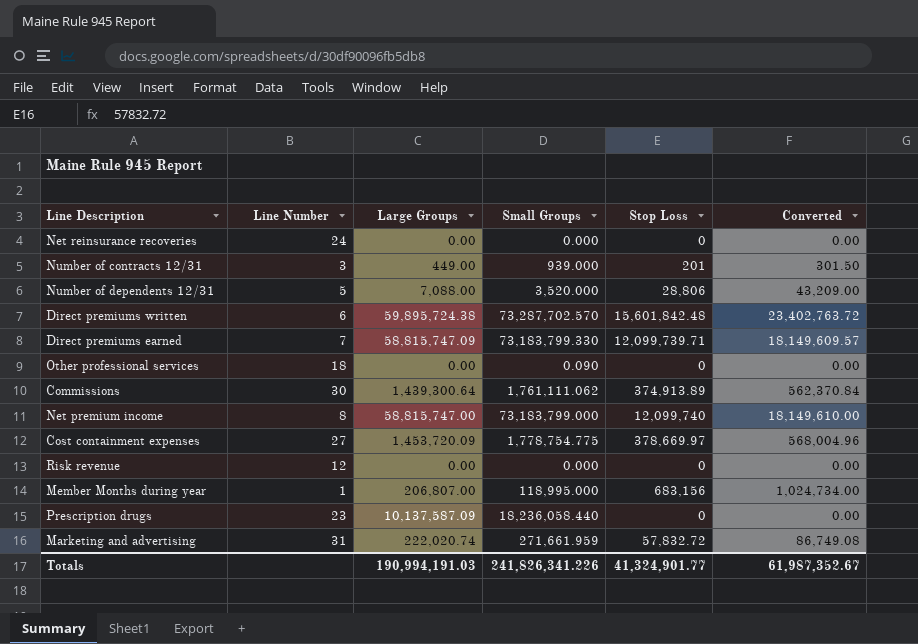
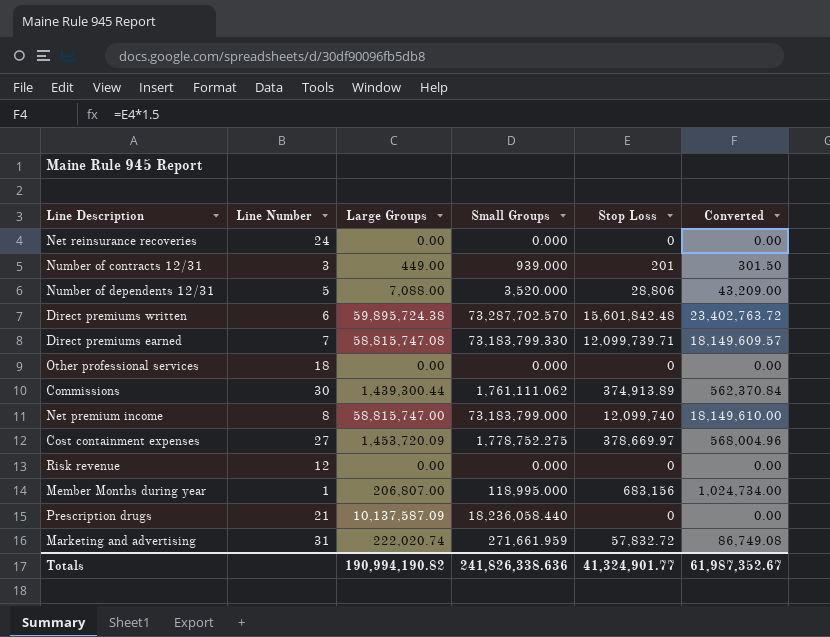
Direct premiums earned | Large Groups: 58,815,747.09 -> 58,815,747.08
Other professional services | Small Groups: 0.090 -> 0.000
Commissions | Large Groups: 1,439,300.64 -> 1,439,300.44
Cost containment expenses | Small Groups: 1,778,754.775 -> 1,778,752.275
Prescription drugs | Line Number: 23 -> 21
Totals | Large Groups: 190,994,191.03 -> 190,994,190.82
Totals | Small Groups: 241,826,341.226 -> 241,826,338.636

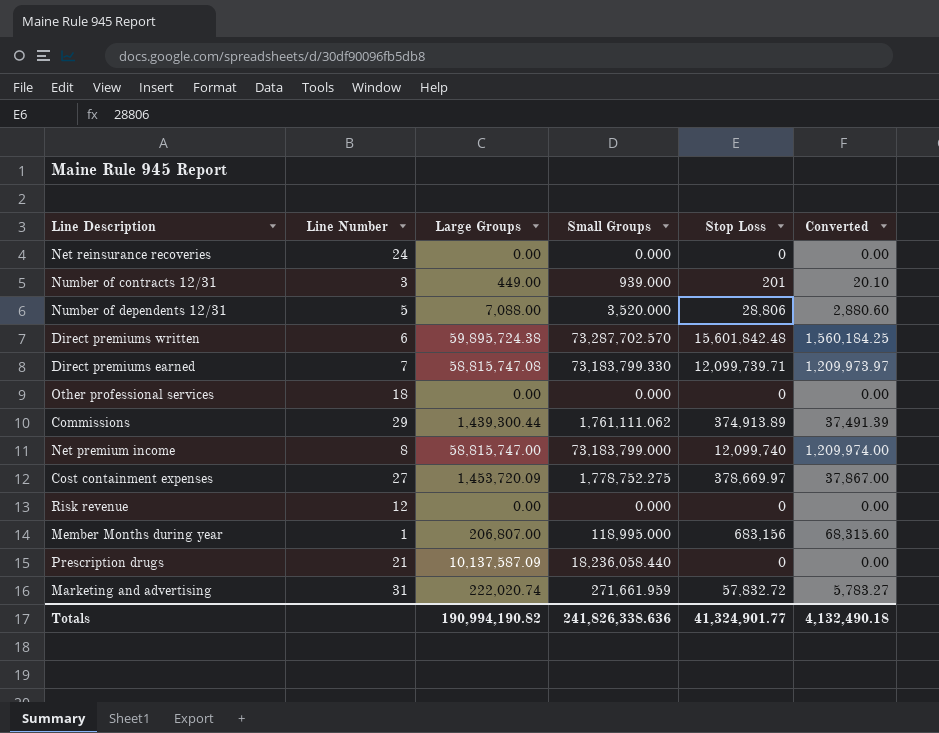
column Converted | formula: [Stop Loss] * 1.5 -> [Stop Loss] * 0.1
Commissions | Line Number: 30 -> 29
Totals | Converted: 61,987,352.67 -> 4,132,490.18

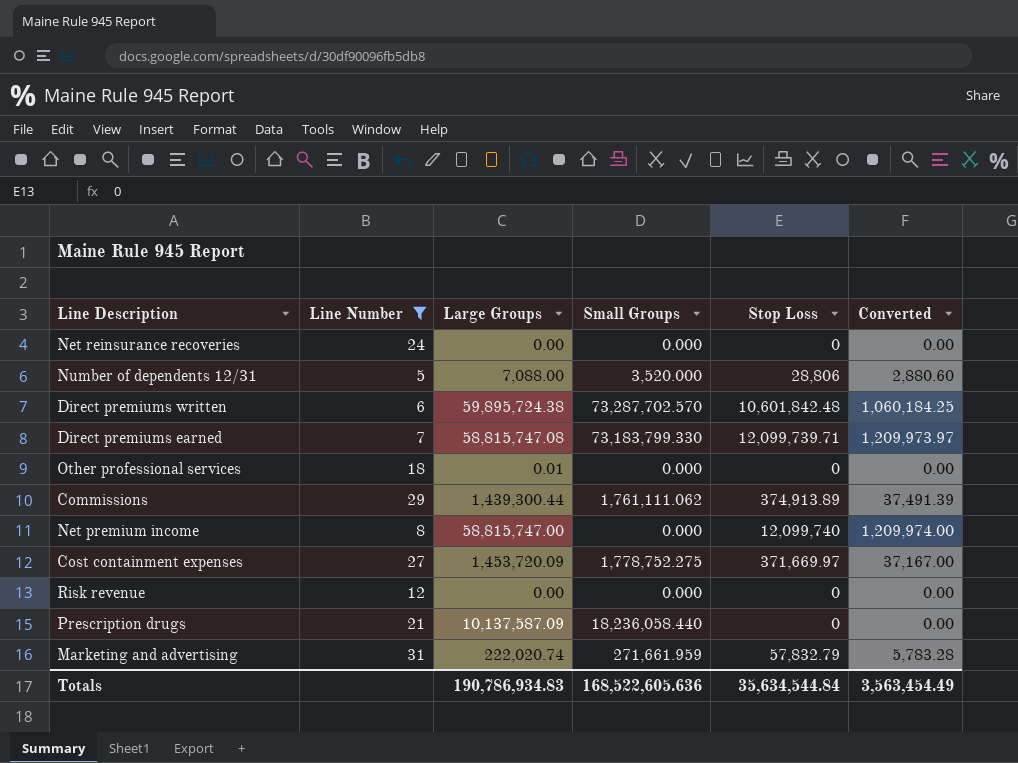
filter: none -> Line Number >= 5
Direct premiums written | Stop Loss: 15,601,842.48 -> 10,601,842.48
Direct premiums written | Converted: 1,560,184.25 -> 1,060,184.25
Other professional services | Large Groups: 0.00 -> 0.01
Net premium income | Small Groups: 73,183,799.000 -> 0.000
Cost containment expenses | Stop Loss: 378,669.97 -> 371,669.97
Cost containment expenses | Converted: 37,867.00 -> 37,167.00
Marketing and advertising | Stop Loss: 57,832.72 -> 57,832.79
Marketing and advertising | Converted: 5,783.27 -> 5,783.28
Totals | Large Groups: 190,994,190.82 -> 190,786,934.83
Totals | Small Groups: 241,826,338.636 -> 168,522,605.636
Totals | Stop Loss: 41,324,901.77 -> 35,634,544.84
Totals | Converted: 4,132,490.18 -> 3,563,454.49

